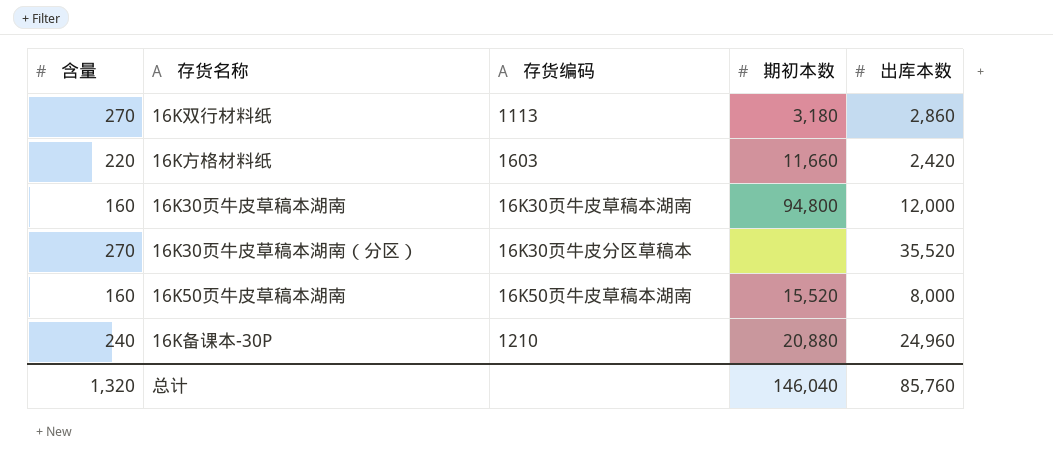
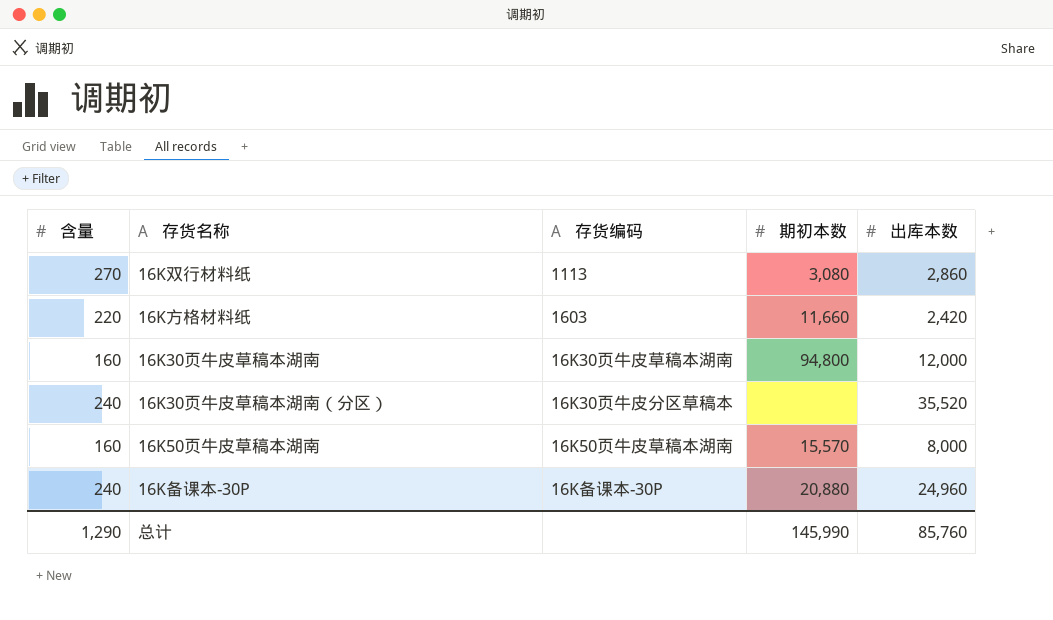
16K双行材料纸 | 期初本数: 3,180 -> 3,080
16K30页牛皮草稿本湖南（分区） | 含量: 270 -> 240
16K50页牛皮草稿本湖南 | 期初本数: 15,520 -> 15,570
16K备课本-30P | 存货编码: 1210 -> 16K备课本-30P
总计 | 含量: 1,320 -> 1,290
总计 | 期初本数: 146,040 -> 145,990

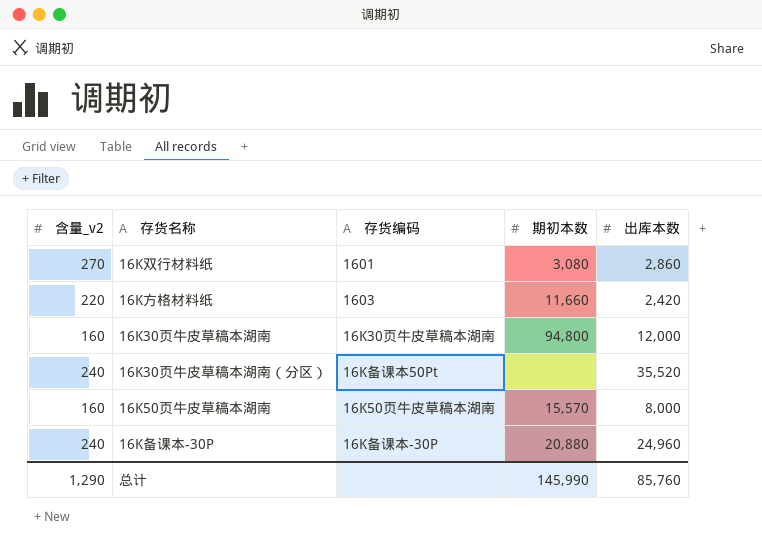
column name: 含量 -> 含量_v2
16K双行材料纸 | 存货编码: 1113 -> 1601
16K30页牛皮草稿本湖南（分区） | 存货编码: 16K30页牛皮分区草稿本 -> 16K备课本50Pt

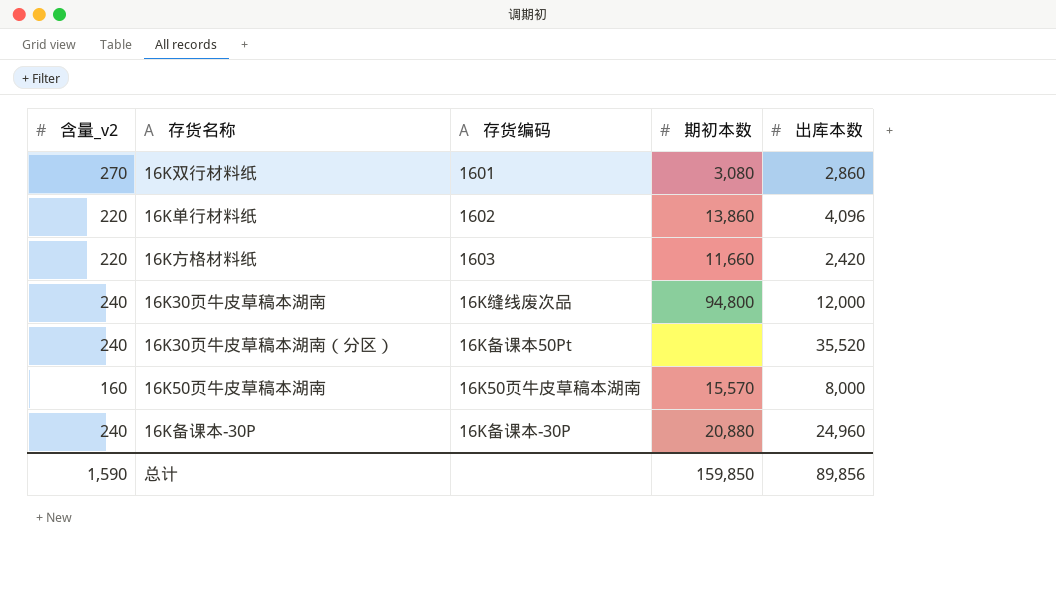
row 16K单行材料纸: none -> 220 | 1602 | 13,860 | 4,096
16K30页牛皮草稿本湖南 | 含量_v2: 160 -> 240
16K30页牛皮草稿本湖南 | 存货编码: 16K30页牛皮草稿本湖南 -> 16K缝线废次品
总计 | 含量_v2: 1,290 -> 1,590
总计 | 期初本数: 145,990 -> 159,850
总计 | 出库本数: 85,760 -> 89,856

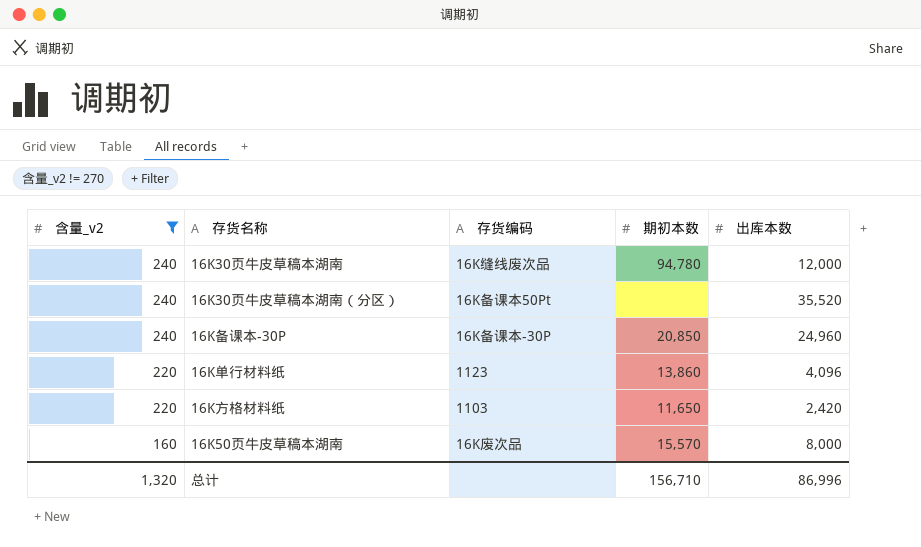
filter: none -> 含量_v2 != 270
row order: none -> 含量_v2 descending
16K30页牛皮草稿本湖南 | 期初本数: 94,800 -> 94,780
16K备课本-30P | 期初本数: 20,880 -> 20,850
16K单行材料纸 | 存货编码: 1602 -> 1123
16K方格材料纸 | 存货编码: 1603 -> 1103
16K方格材料纸 | 期初本数: 11,660 -> 11,650
16K50页牛皮草稿本湖南 | 存货编码: 16K50页牛皮草稿本湖南 -> 16K废次品
总计 | 含量_v2: 1,590 -> 1,320
总计 | 期初本数: 159,850 -> 156,710
总计 | 出库本数: 89,856 -> 86,996

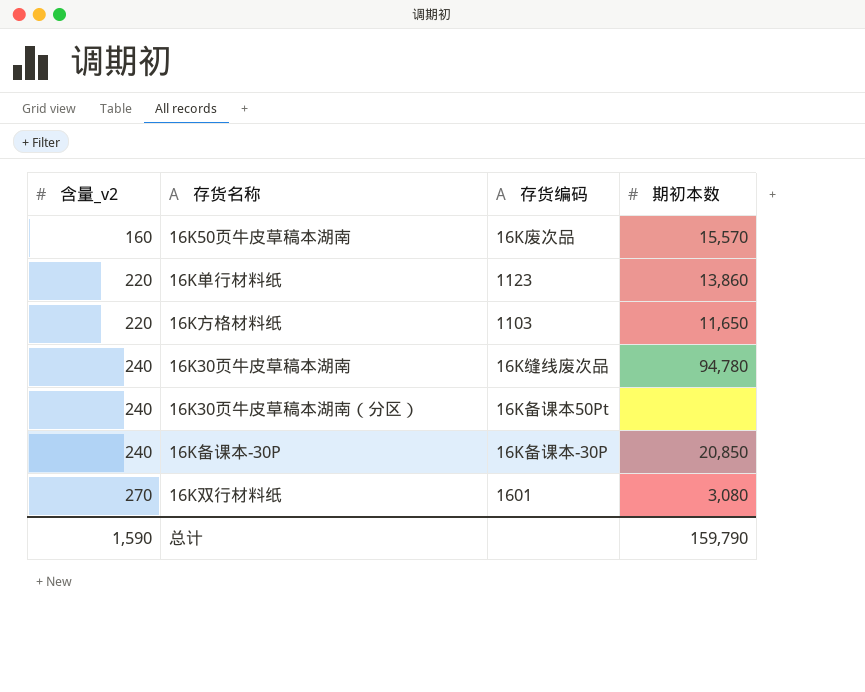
filter: 含量_v2 != 270 -> none
row order: 含量_v2 descending -> 含量_v2 ascending
column 出库本数 | position: 5 -> none
总计 | 含量_v2: 1,320 -> 1,590
总计 | 期初本数: 156,710 -> 159,790

